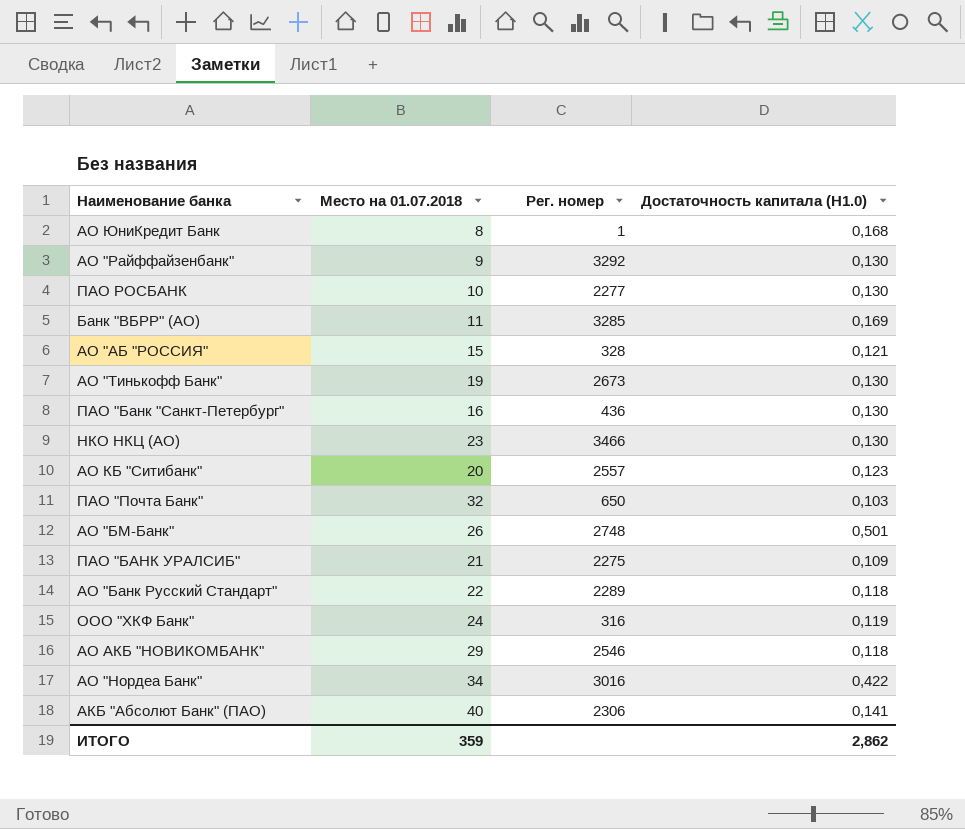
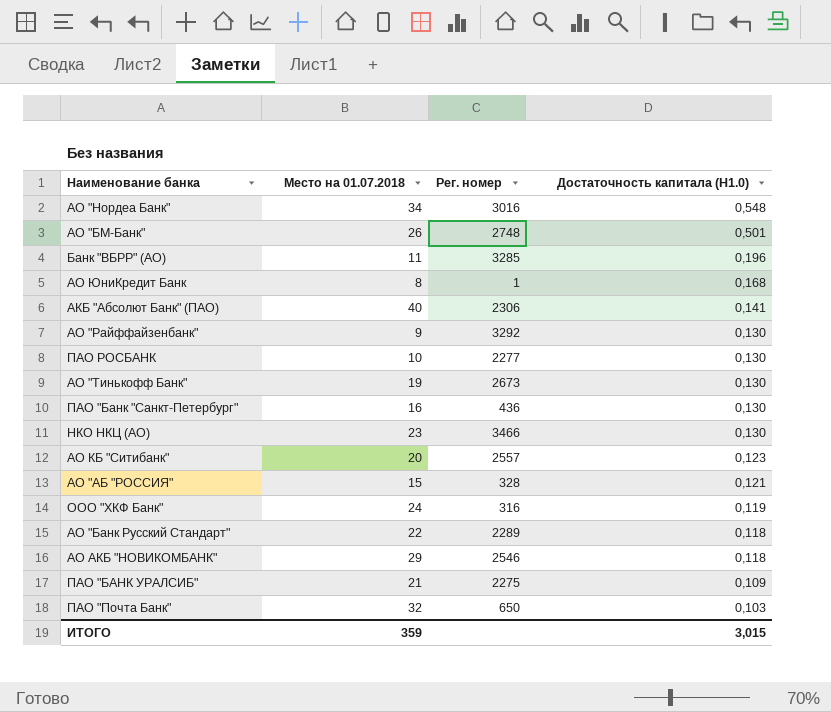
row order: none -> Достаточность капитала (Н1.0) descending
АО "Нордеа Банк" | Достаточность капитала (Н1.0): 0,422 -> 0,548
Банк "ВБРР" (АО) | Достаточность капитала (Н1.0): 0,169 -> 0,196
ИТОГО | Достаточность капитала (Н1.0): 2,862 -> 3,015

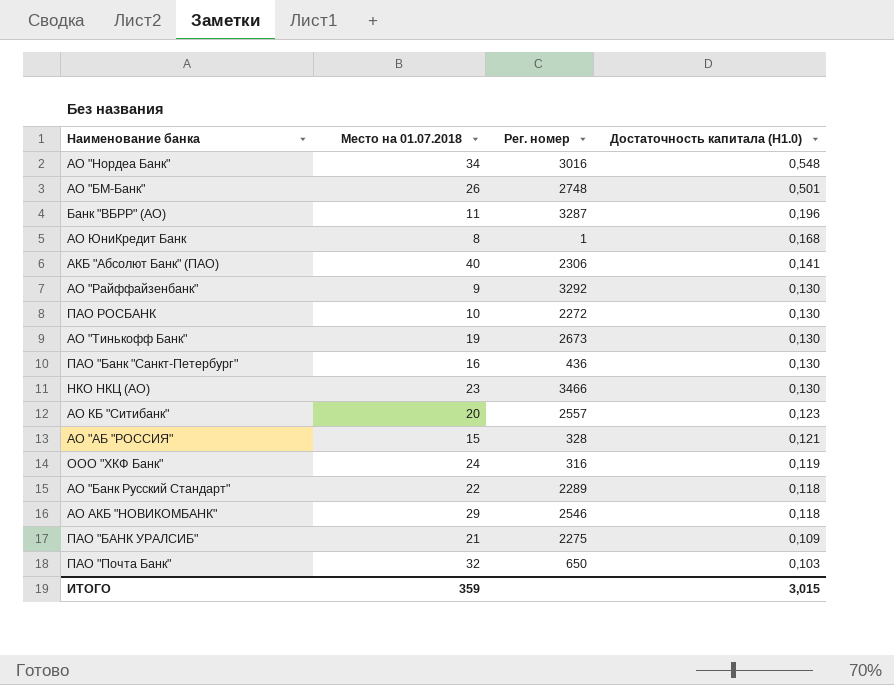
Банк "ВБРР" (АО) | Рег. номер: 3285 -> 3287
ПАО РОСБАНК | Рег. номер: 2277 -> 2272

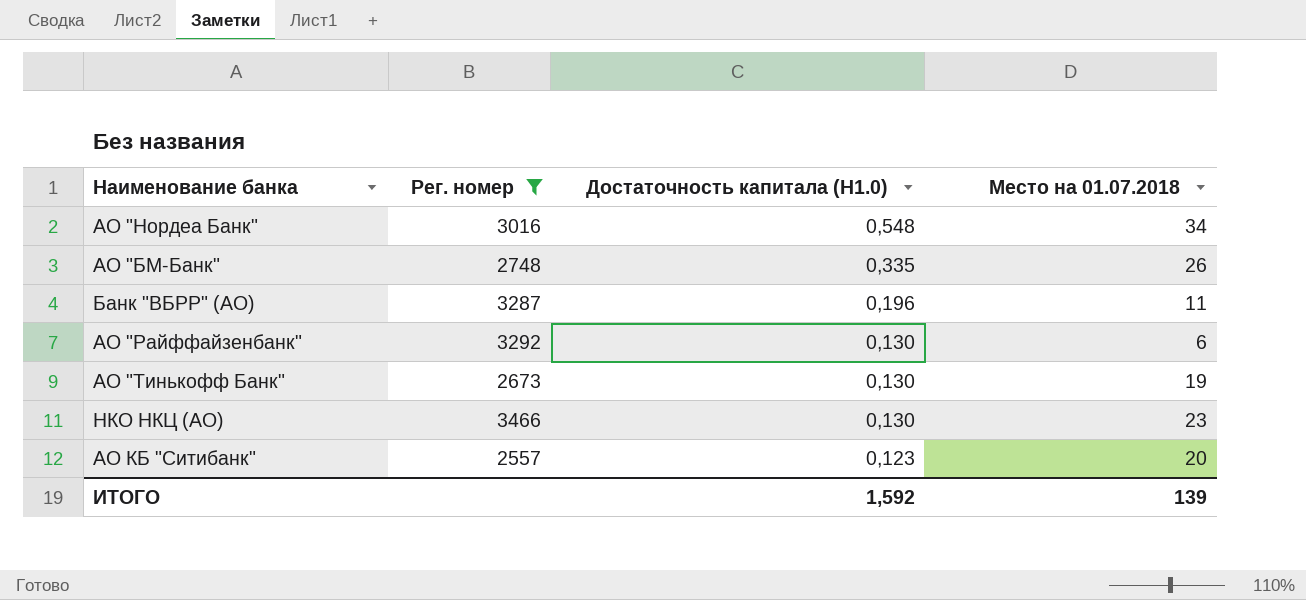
filter: none -> Рег. номер >= 2557
column Место на 01.07.2018 | position: 2 -> 4
АО "БМ-Банк" | Достаточность капитала (Н1.0): 0,501 -> 0,335
АО "Райффайзенбанк" | Место на 01.07.2018: 9 -> 6
ИТОГО | Достаточность капитала (Н1.0): 3,015 -> 1,592
ИТОГО | Место на 01.07.2018: 359 -> 139

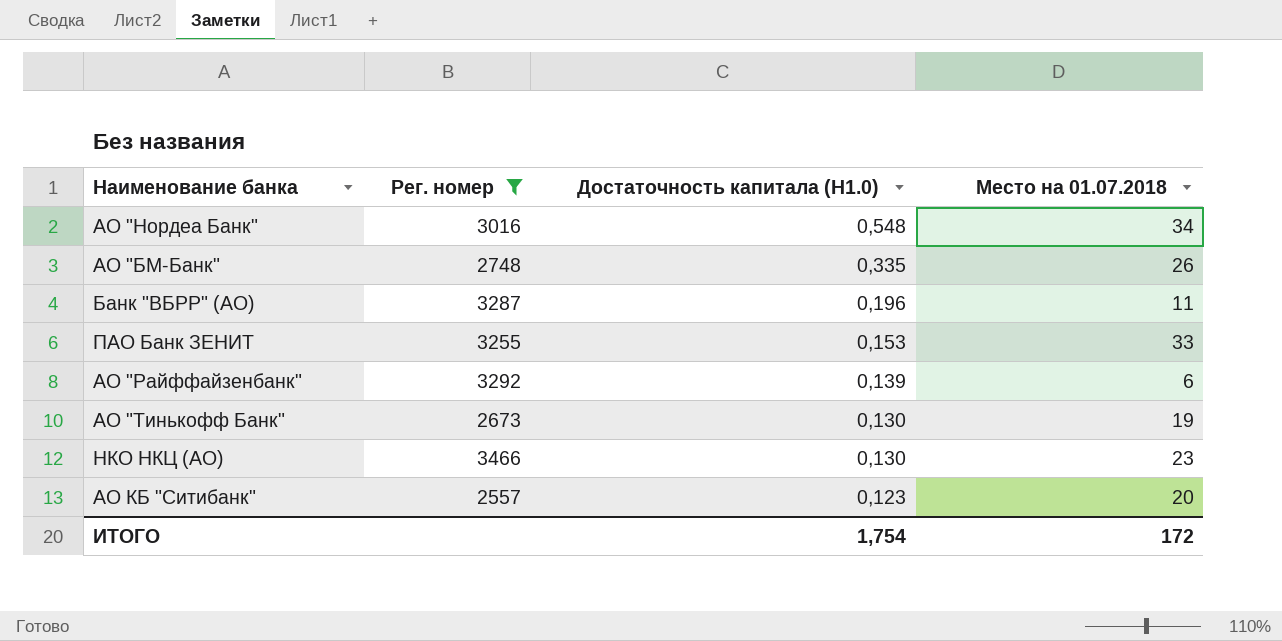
row ПАО Банк ЗЕНИТ: none -> 3255 | 0,153 | 33
АО "Райффайзенбанк" | Достаточность капитала (Н1.0): 0,130 -> 0,139
ИТОГО | Достаточность капитала (Н1.0): 1,592 -> 1,754
ИТОГО | Место на 01.07.2018: 139 -> 172

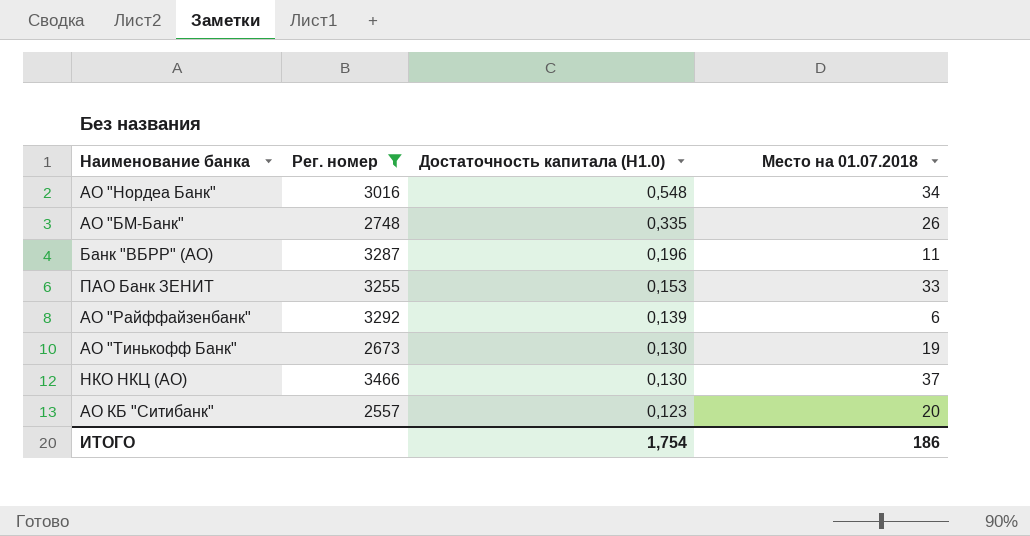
НКО НКЦ (АО) | Место на 01.07.2018: 23 -> 37
ИТОГО | Место на 01.07.2018: 172 -> 186

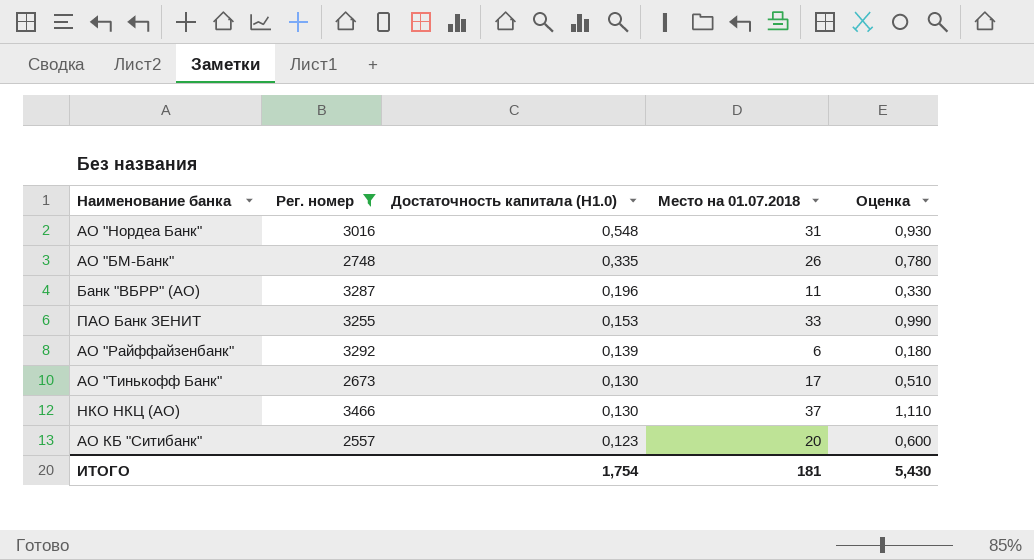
column Оценка | formula: none -> [Место на 01.07.2018] * 0,03
АО "Нордеа Банк" | Место на 01.07.2018: 34 -> 31
АО "Тинькофф Банк" | Место на 01.07.2018: 19 -> 17
ИТОГО | Место на 01.07.2018: 186 -> 181

